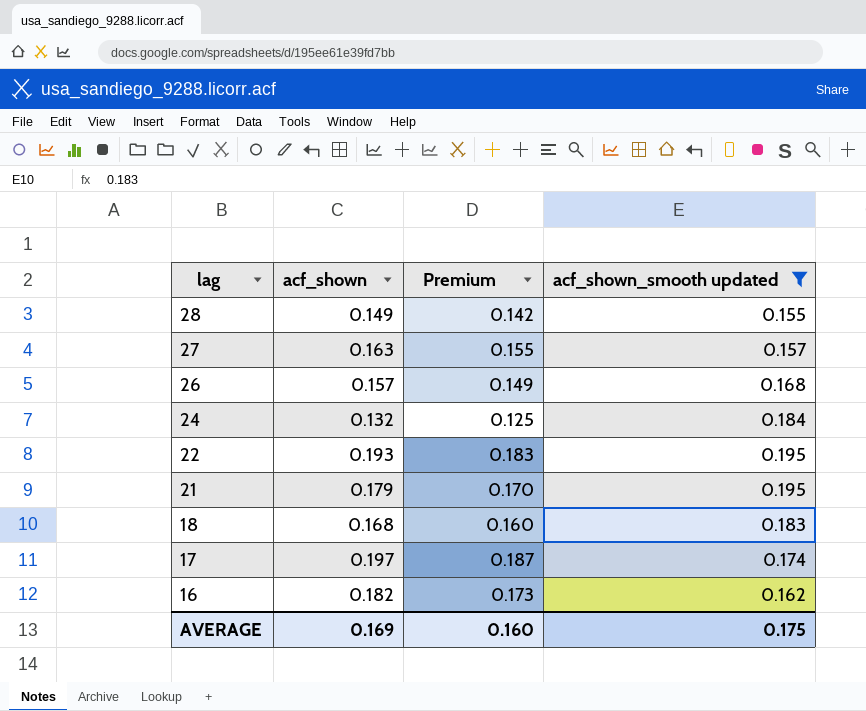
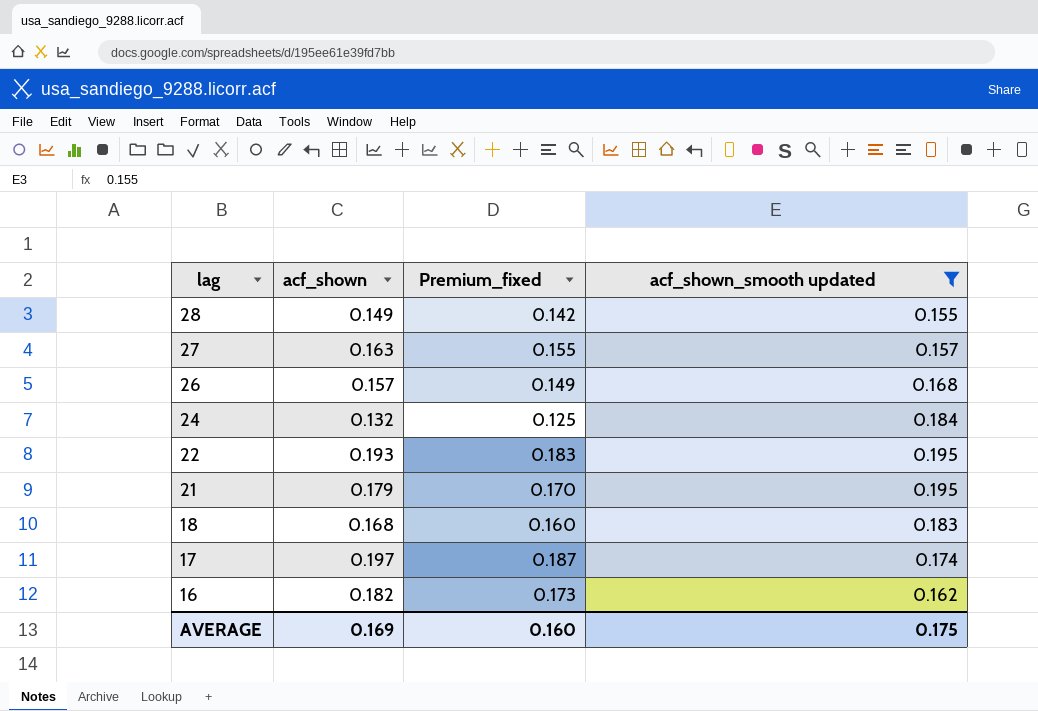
column name: Premium -> Premium_fixed

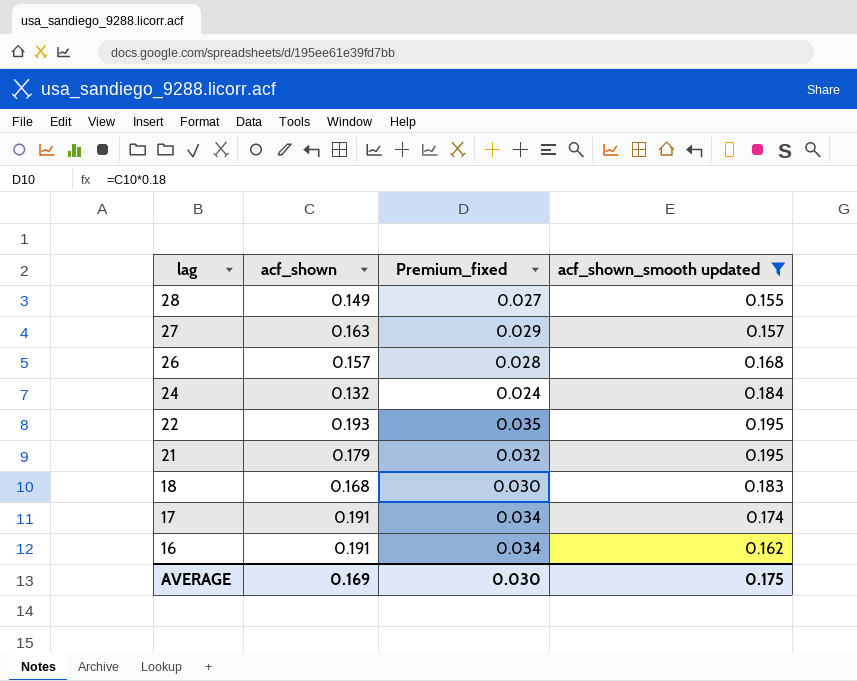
column Premium_fixed | formula: [acf_shown] * 0.95 -> [acf_shown] * 0.18
17 | acf_shown: 0.197 -> 0.191
16 | acf_shown: 0.182 -> 0.191
AVERAGE | Premium_fixed: 0.160 -> 0.030

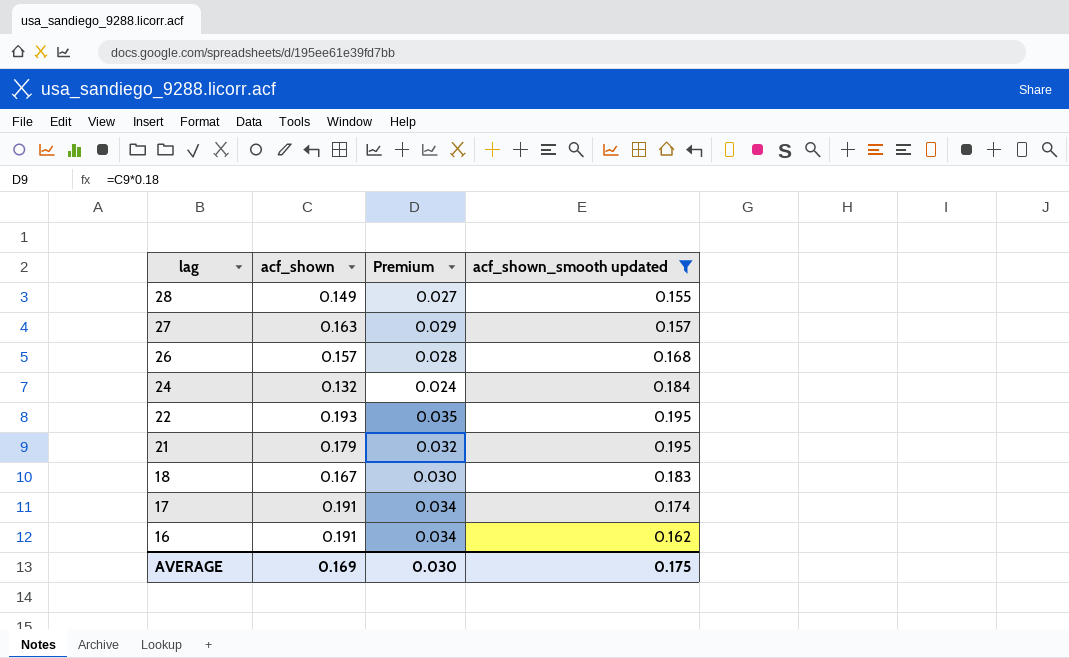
column name: Premium_fixed -> Premium
18 | acf_shown: 0.168 -> 0.167

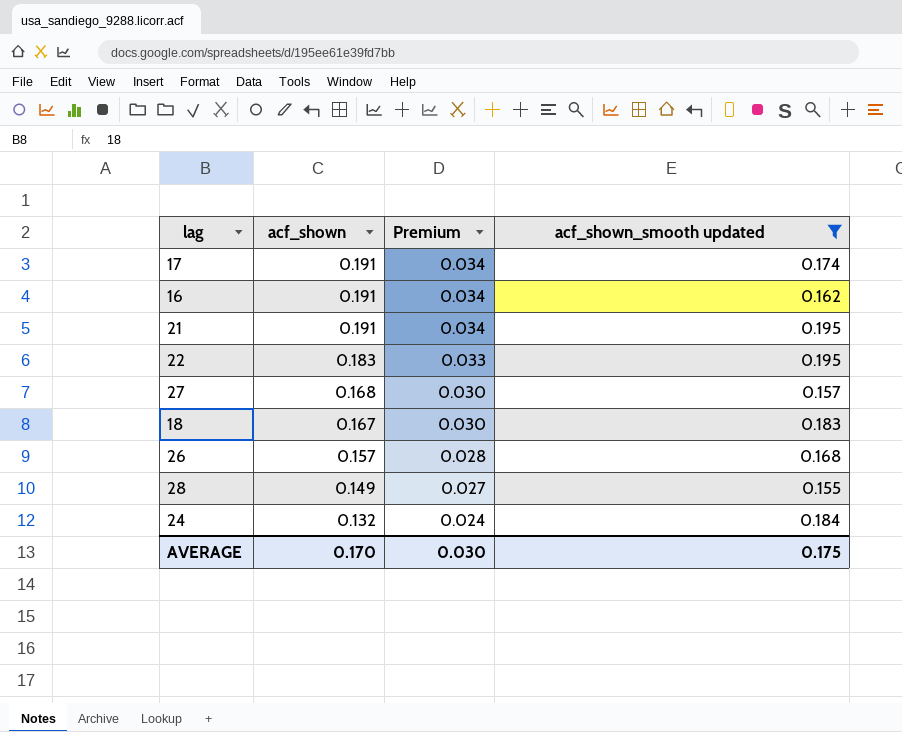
row order: lag descending -> acf_shown descending
21 | acf_shown: 0.179 -> 0.191
21 | Premium: 0.032 -> 0.034
22 | acf_shown: 0.193 -> 0.183
22 | Premium: 0.035 -> 0.033
27 | acf_shown: 0.163 -> 0.168
27 | Premium: 0.029 -> 0.030
AVERAGE | acf_shown: 0.169 -> 0.170

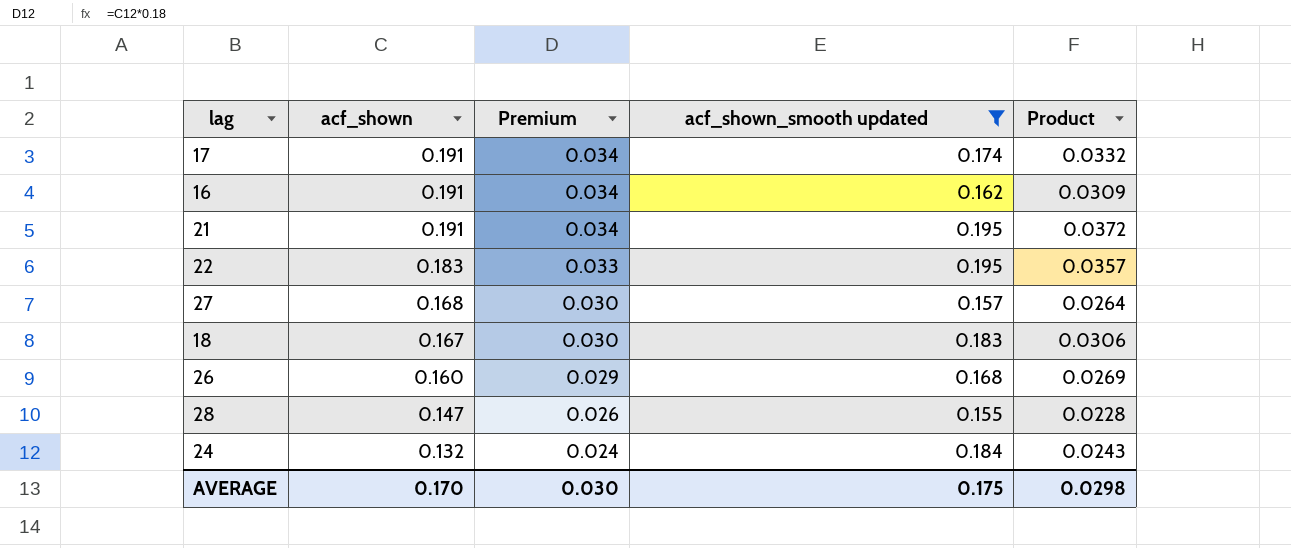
column Product | formula: none -> [acf_shown] * [acf_shown_smooth updated]
26 | acf_shown: 0.157 -> 0.160
26 | Premium: 0.028 -> 0.029
28 | acf_shown: 0.149 -> 0.147
28 | Premium: 0.027 -> 0.026

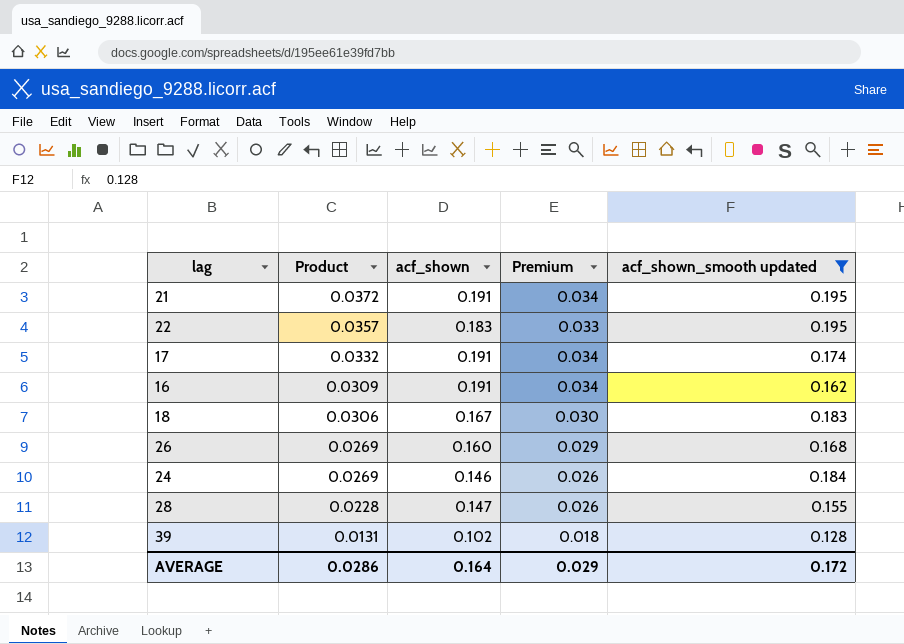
row order: acf_shown descending -> Product descending
column Product | position: 5 -> 2
row 27: 0.168 | 0.030 | 0.157 | 0.0264 -> none
24 | Product: 0.0243 -> 0.0269
24 | acf_shown: 0.132 -> 0.146
24 | Premium: 0.024 -> 0.026
row 39: none -> 0.0131 | 0.102 | 0.018 | 0.128
AVERAGE | Product: 0.0298 -> 0.0286
AVERAGE | acf_shown: 0.170 -> 0.164
AVERAGE | Premium: 0.030 -> 0.029
AVERAGE | acf_shown_smooth updated: 0.175 -> 0.172

